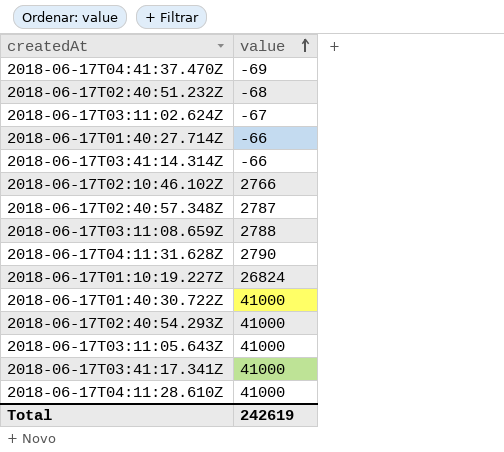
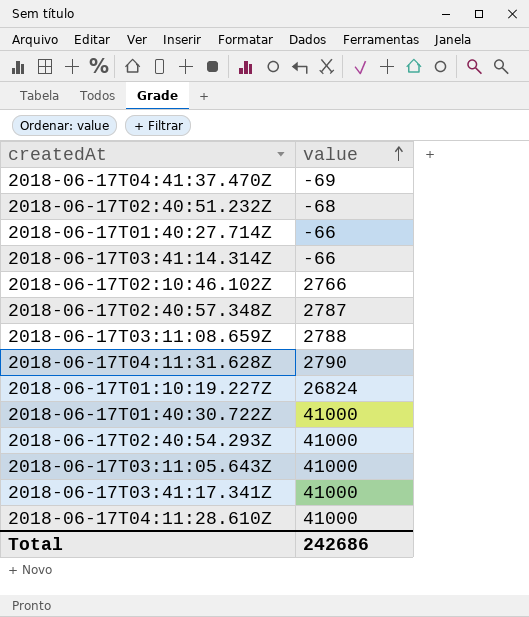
row 2018-06-17T03:11:02.624Z: -67 -> none
Total | value: 242619 -> 242686

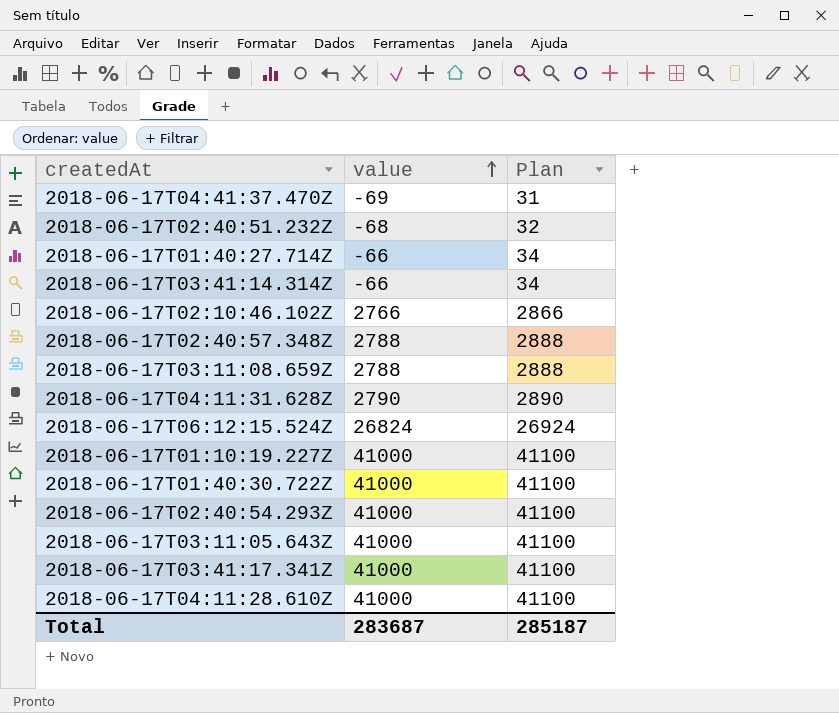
column Plan | formula: none -> [value] + 100
2018-06-17T02:40:57.348Z | value: 2787 -> 2788
row 2018-06-17T06:12:15.524Z: none -> 26824 | 26924
2018-06-17T01:10:19.227Z | value: 26824 -> 41000
Total | value: 242686 -> 283687

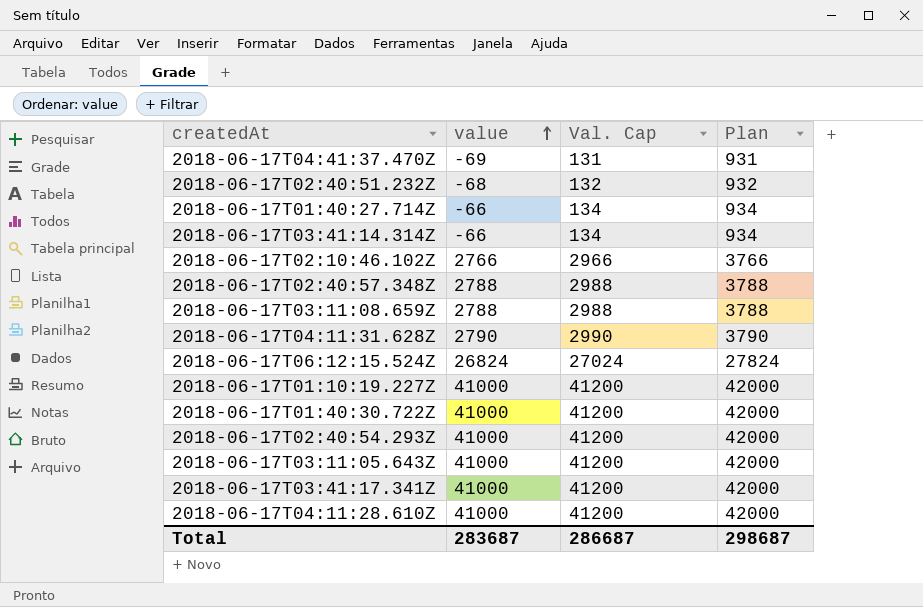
column Val. Cap | formula: none -> [value] + 200
column Plan | formula: [value] + 100 -> [value] + 1000
Total | Plan: 285187 -> 298687

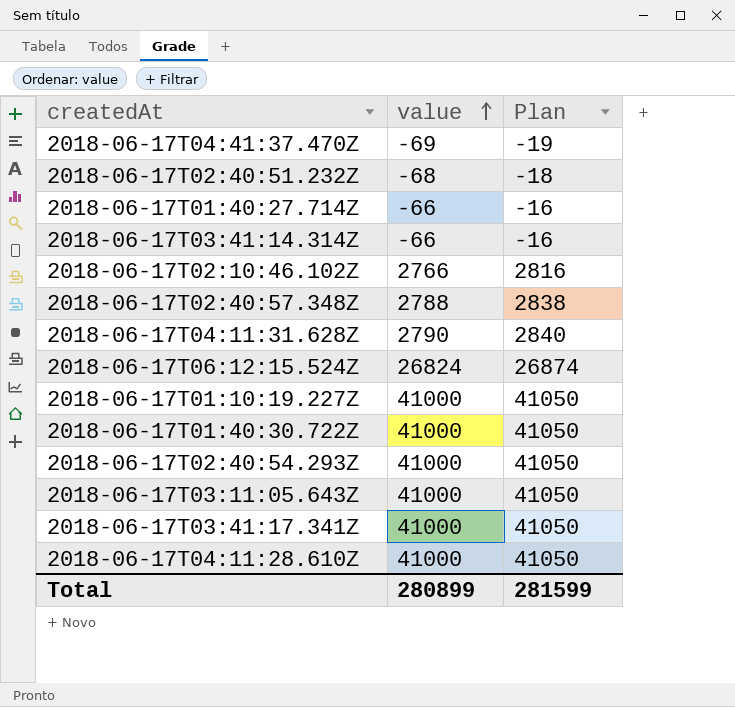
column Val. Cap | formula: [value] + 200 -> none
column Plan | formula: [value] + 1000 -> [value] + 50
row 2018-06-17T03:11:08.659Z: 2788 | 2988 | 3788 -> none
Total | value: 283687 -> 280899
Total | Plan: 298687 -> 281599

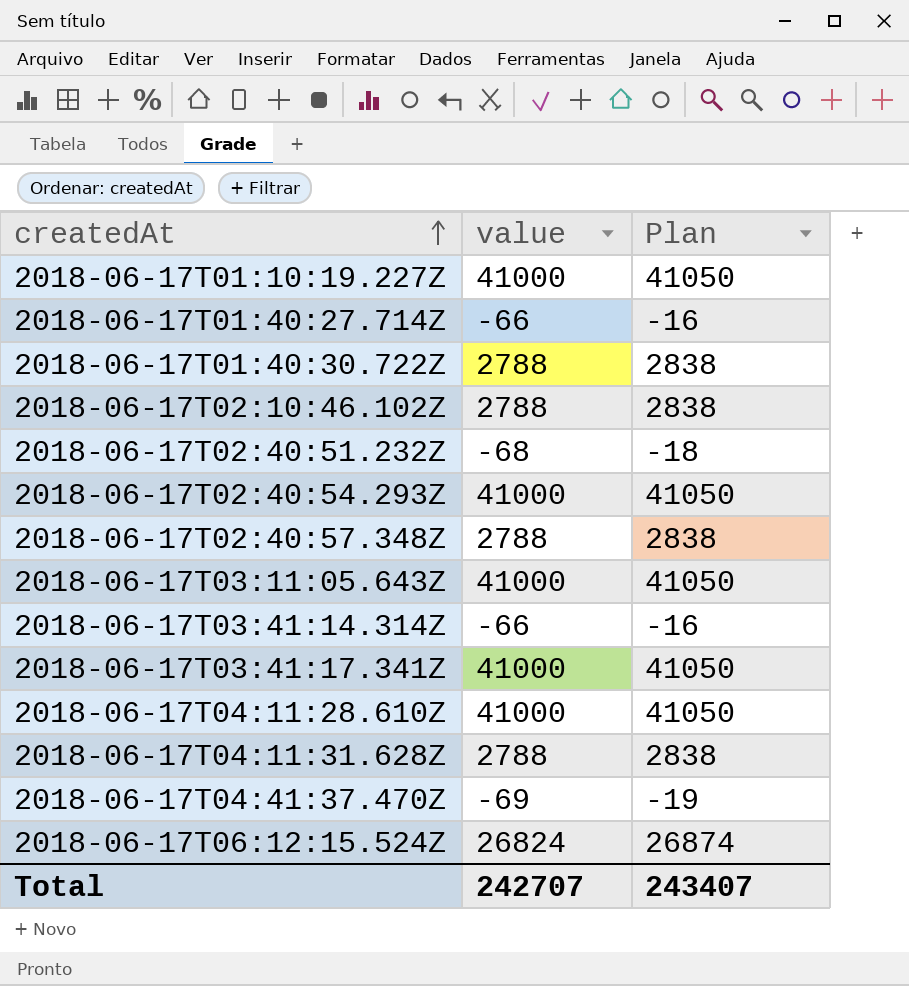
row order: value ascending -> createdAt ascending
2018-06-17T01:40:30.722Z | value: 41000 -> 2788
2018-06-17T01:40:30.722Z | Plan: 41050 -> 2838
2018-06-17T02:10:46.102Z | value: 2766 -> 2788
2018-06-17T02:10:46.102Z | Plan: 2816 -> 2838
2018-06-17T04:11:31.628Z | value: 2790 -> 2788
2018-06-17T04:11:31.628Z | Plan: 2840 -> 2838
Total | value: 280899 -> 242707
Total | Plan: 281599 -> 243407

